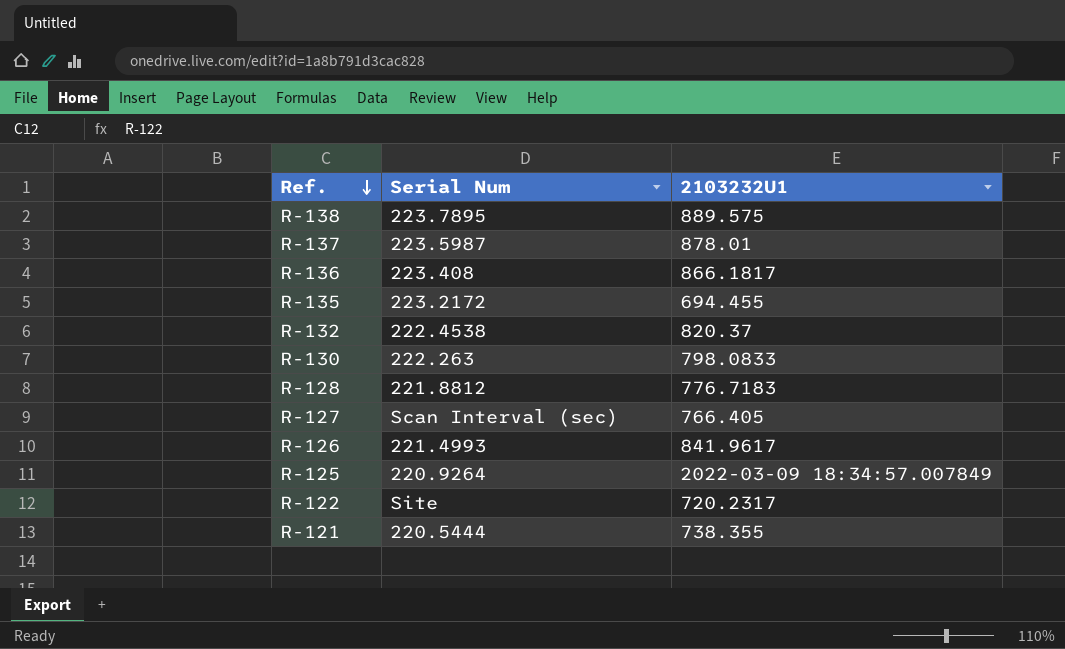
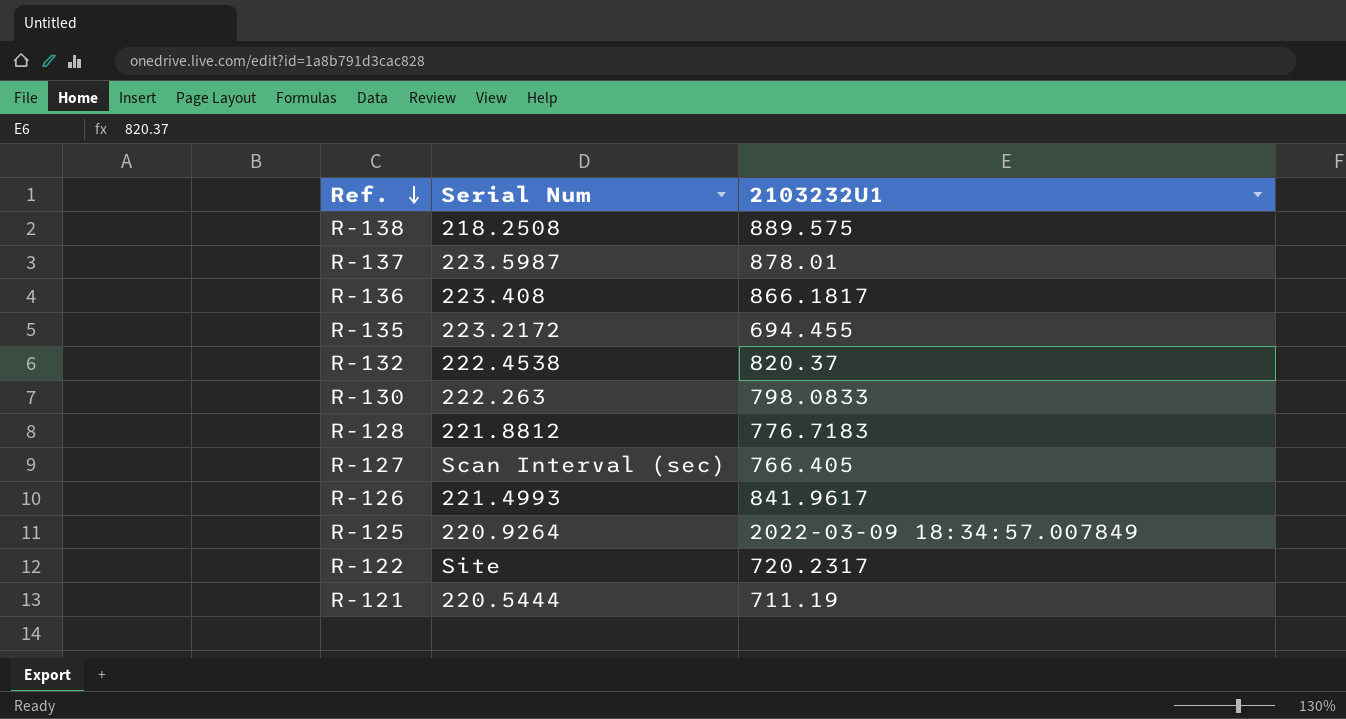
R-138 | Serial Num: 223.7895 -> 218.2508
R-121 | 2103232U1: 738.355 -> 711.19

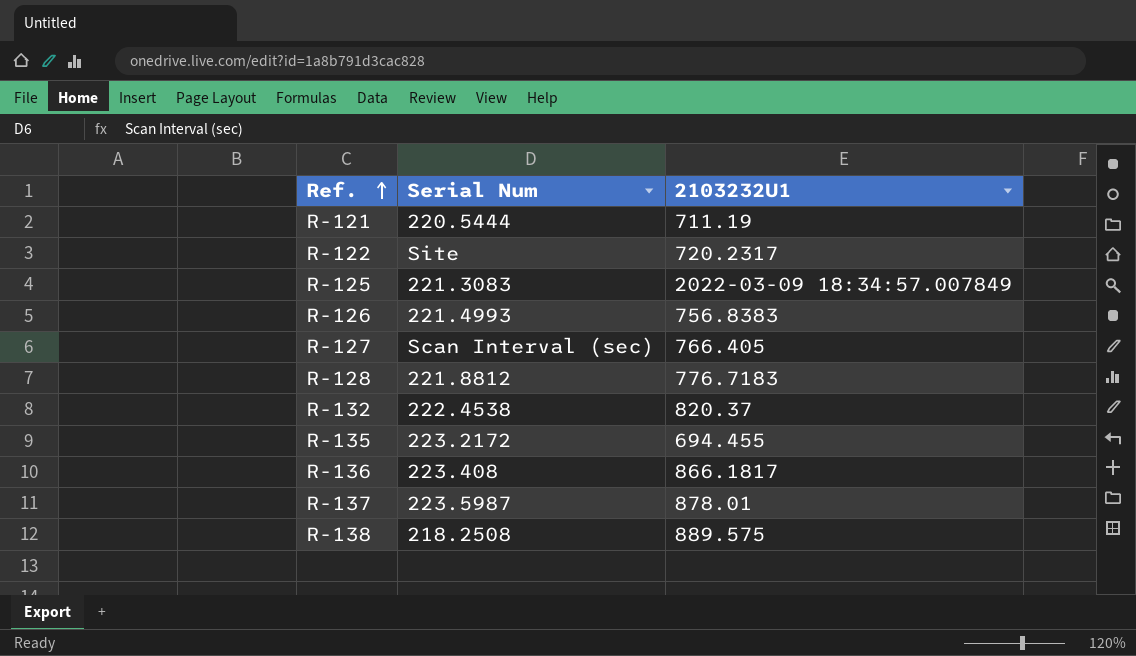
row order: Ref. descending -> Ref. ascending
row R-130: 222.263 | 798.0833 -> none
R-125 | Serial Num: 220.9264 -> 221.3083
R-126 | 2103232U1: 841.9617 -> 756.8383

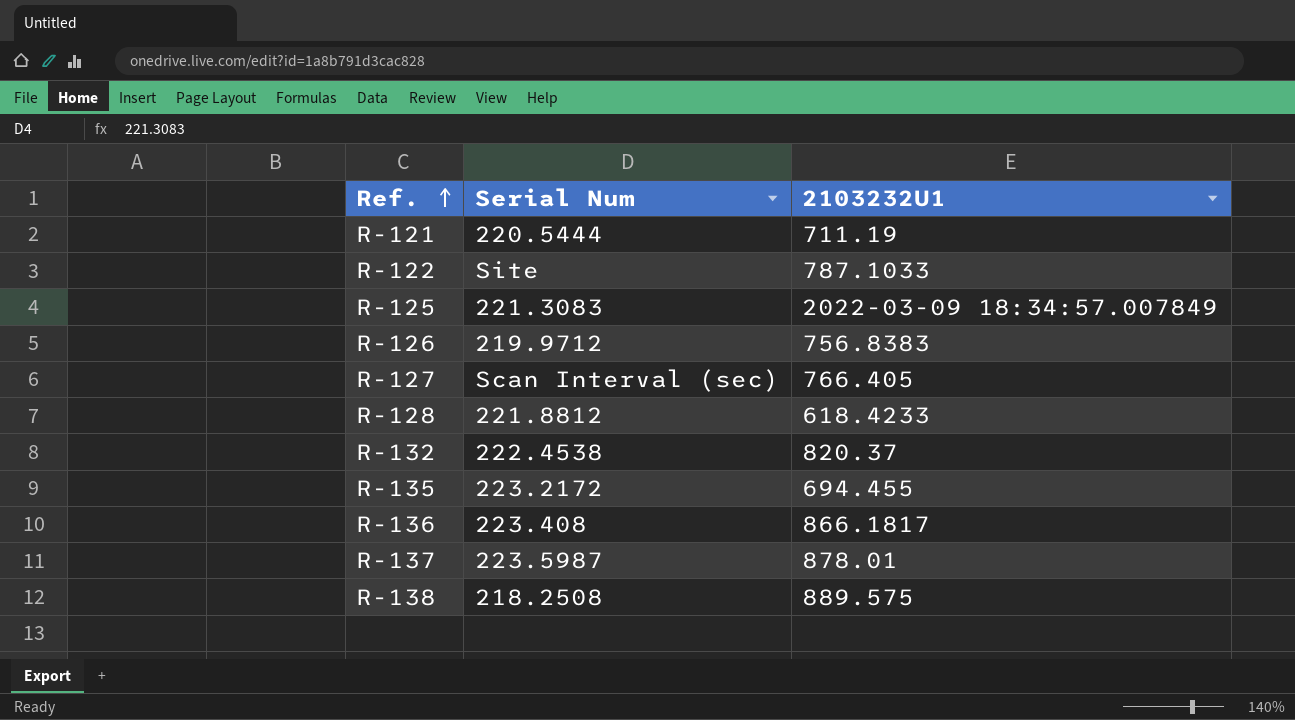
R-122 | 2103232U1: 720.2317 -> 787.1033
R-126 | Serial Num: 221.4993 -> 219.9712
R-128 | 2103232U1: 776.7183 -> 618.4233

